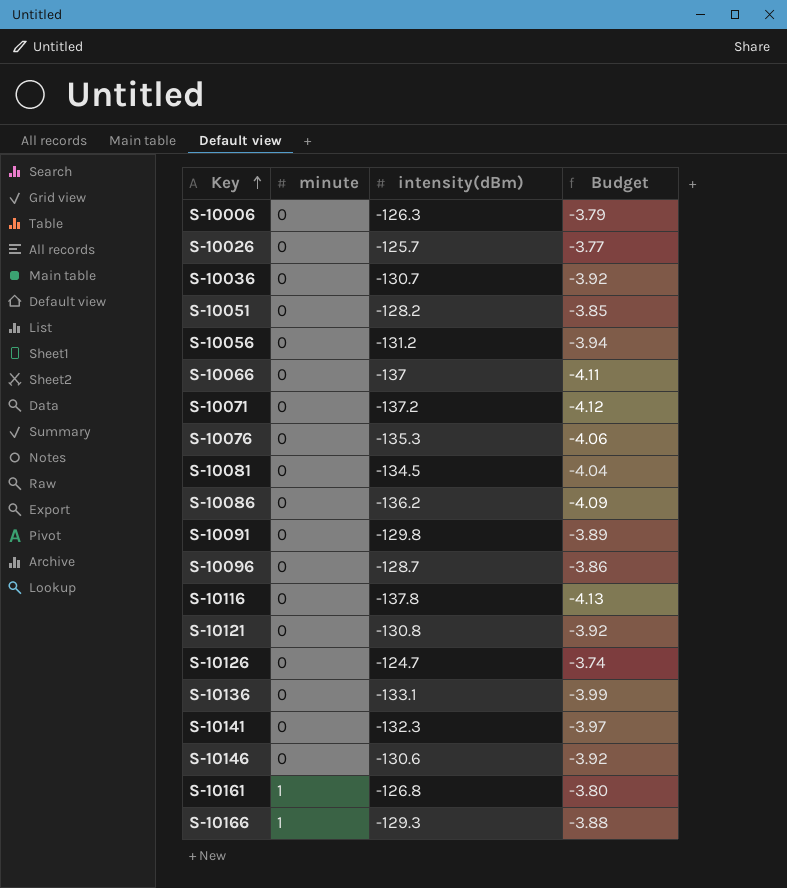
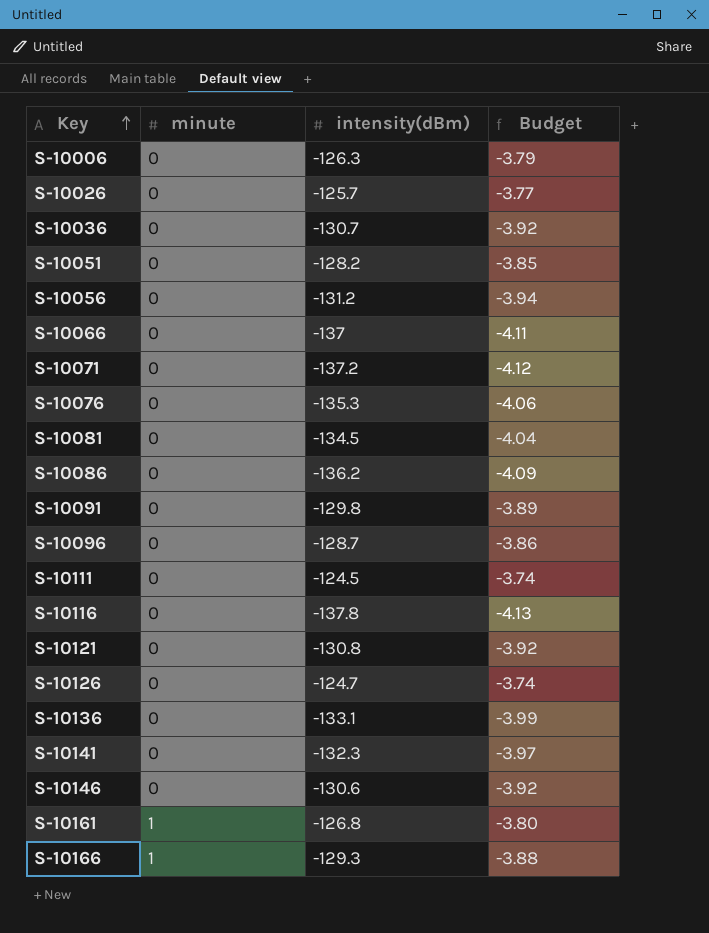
row S-10111: none -> 0 | -124.5 | -3.74

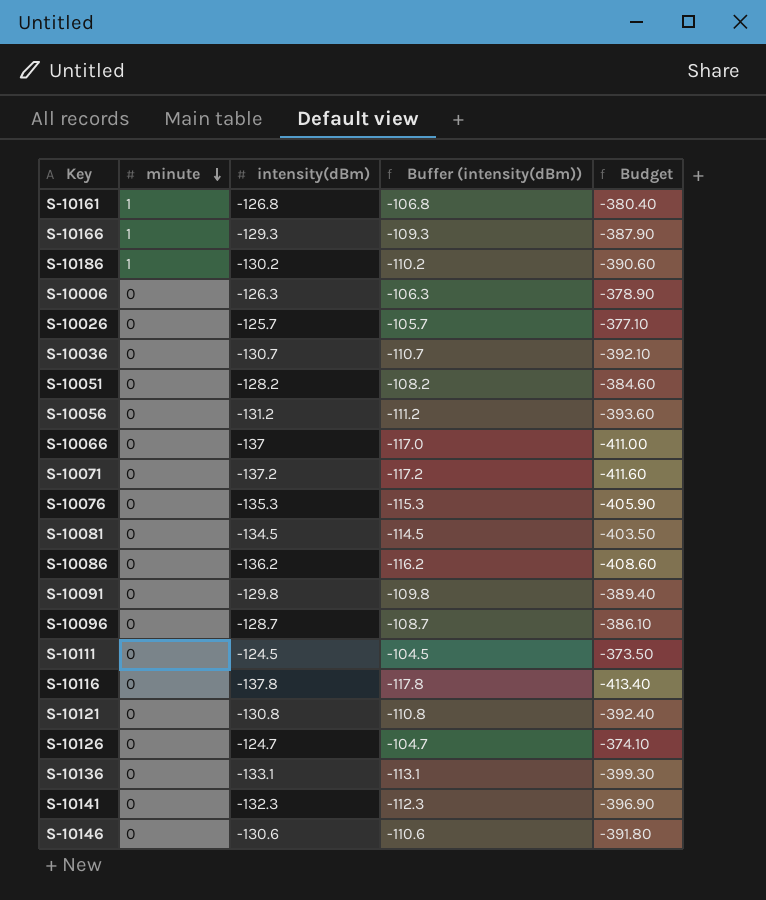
row order: Key ascending -> minute descending
column Buffer (intensity(dBm)) | formula: none -> [intensity(dBm)] + 20
column Budget | formula: [intensity(dBm)] * 0.03 -> [intensity(dBm)] * 3
row S-10186: none -> 1 | -130.2 | -110.2 | -390.60

